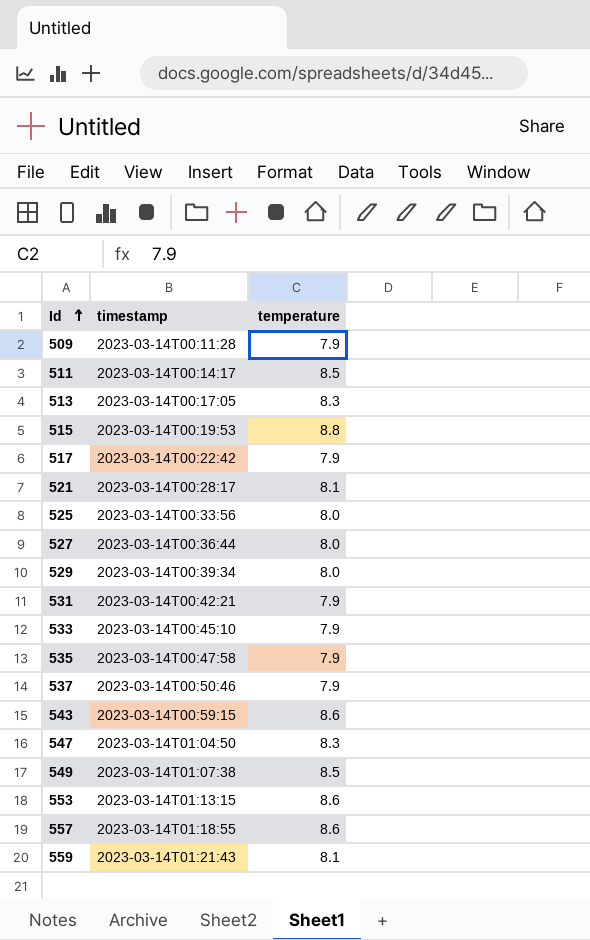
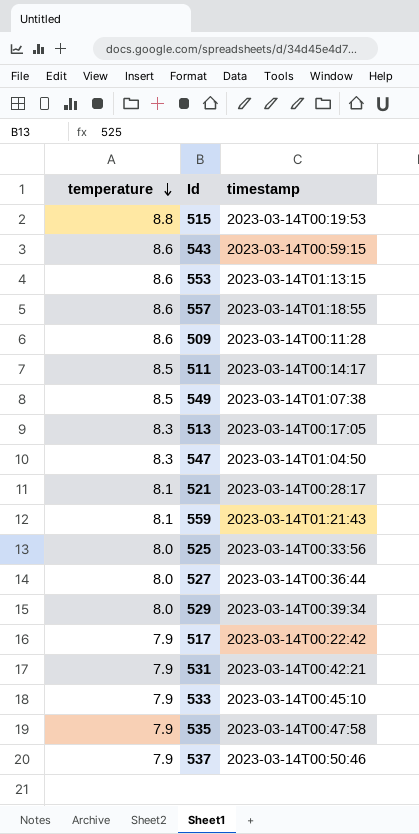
row order: Id ascending -> temperature descending
column temperature | position: 3 -> 1
509 | temperature: 7.9 -> 8.6

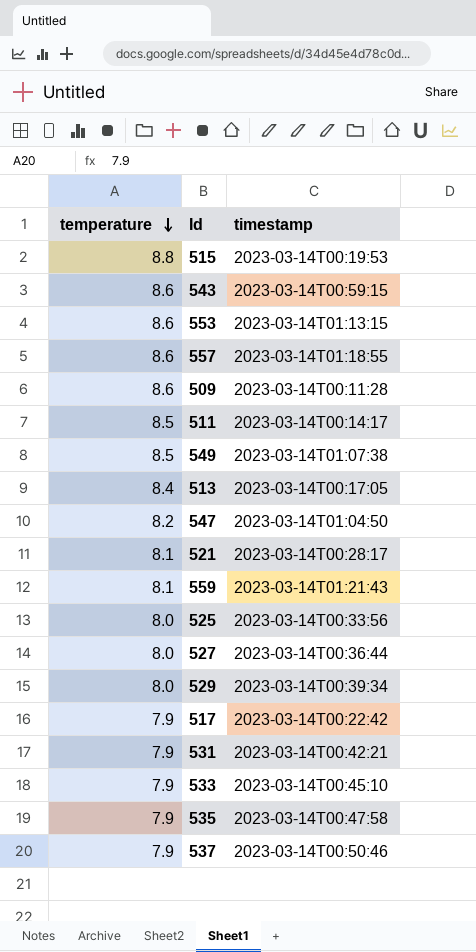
513 | temperature: 8.3 -> 8.4
547 | temperature: 8.3 -> 8.2

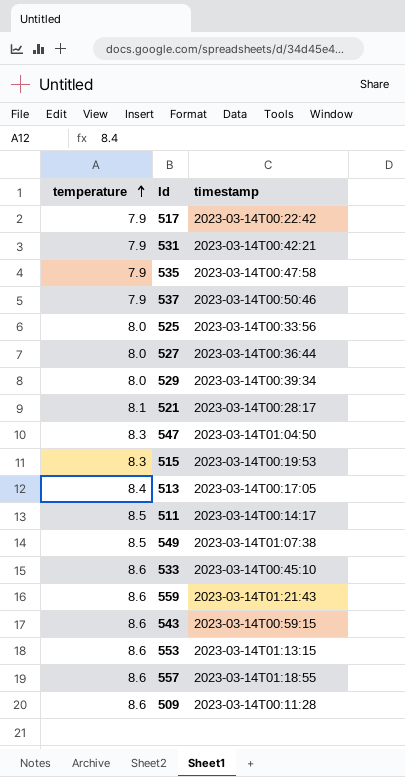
row order: temperature descending -> temperature ascending
547 | temperature: 8.2 -> 8.3
515 | temperature: 8.8 -> 8.3
533 | temperature: 7.9 -> 8.6
559 | temperature: 8.1 -> 8.6

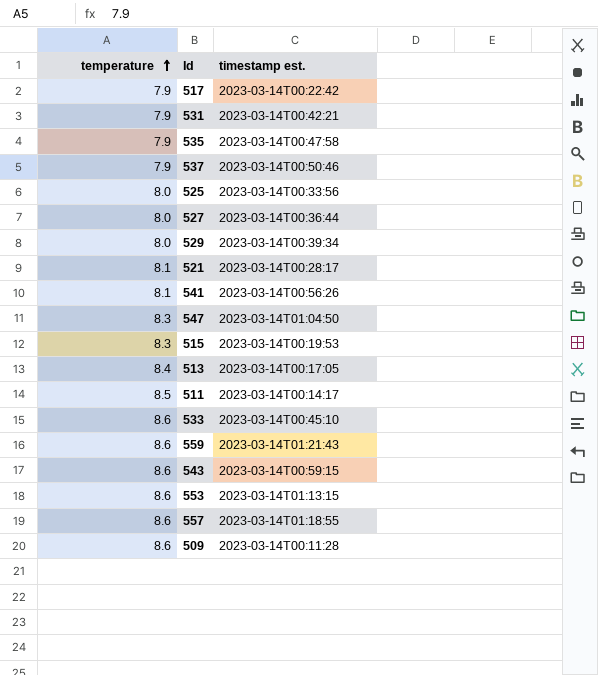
column name: timestamp -> timestamp est.
row 549: 8.5 | 2023-03-14T01:07:38 -> none
row 541: none -> 8.1 | 2023-03-14T00:56:26

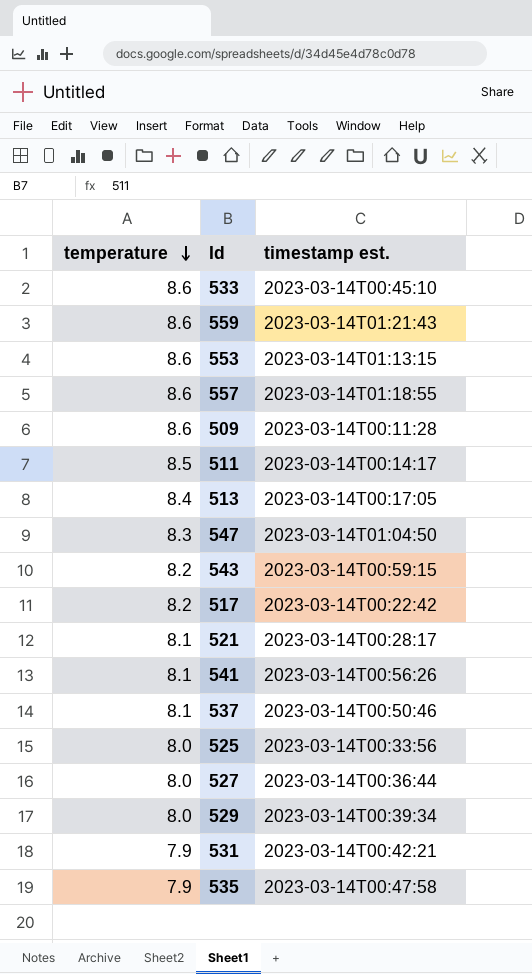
row order: temperature ascending -> temperature descending
row 515: 8.3 | 2023-03-14T00:19:53 -> none
543 | temperature: 8.6 -> 8.2
517 | temperature: 7.9 -> 8.2
537 | temperature: 7.9 -> 8.1

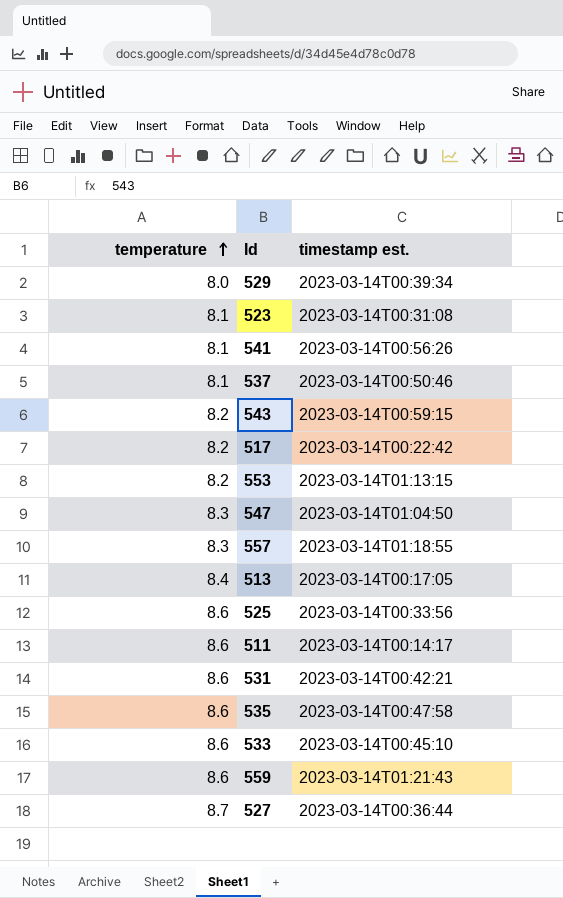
row order: temperature descending -> temperature ascending
row 509: 8.6 | 2023-03-14T00:11:28 -> none
row 521: 8.1 | 2023-03-14T00:28:17 -> none
row 523: none -> 8.1 | 2023-03-14T00:31:08
553 | temperature: 8.6 -> 8.2
557 | temperature: 8.6 -> 8.3
525 | temperature: 8.0 -> 8.6
511 | temperature: 8.5 -> 8.6
531 | temperature: 7.9 -> 8.6
535 | temperature: 7.9 -> 8.6
527 | temperature: 8.0 -> 8.7

